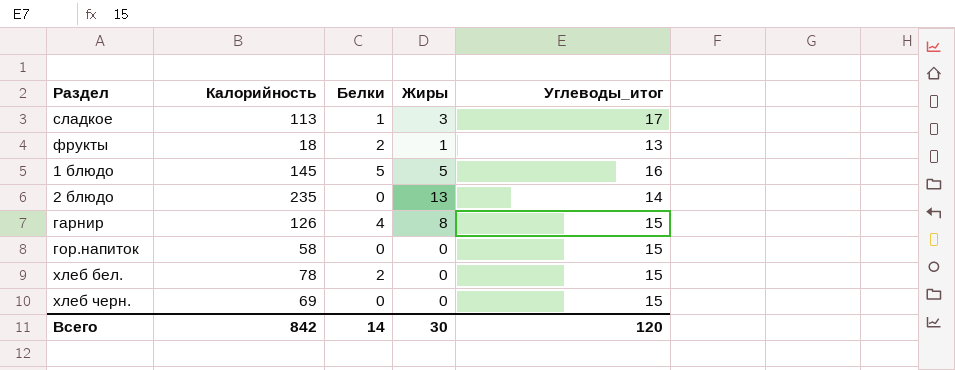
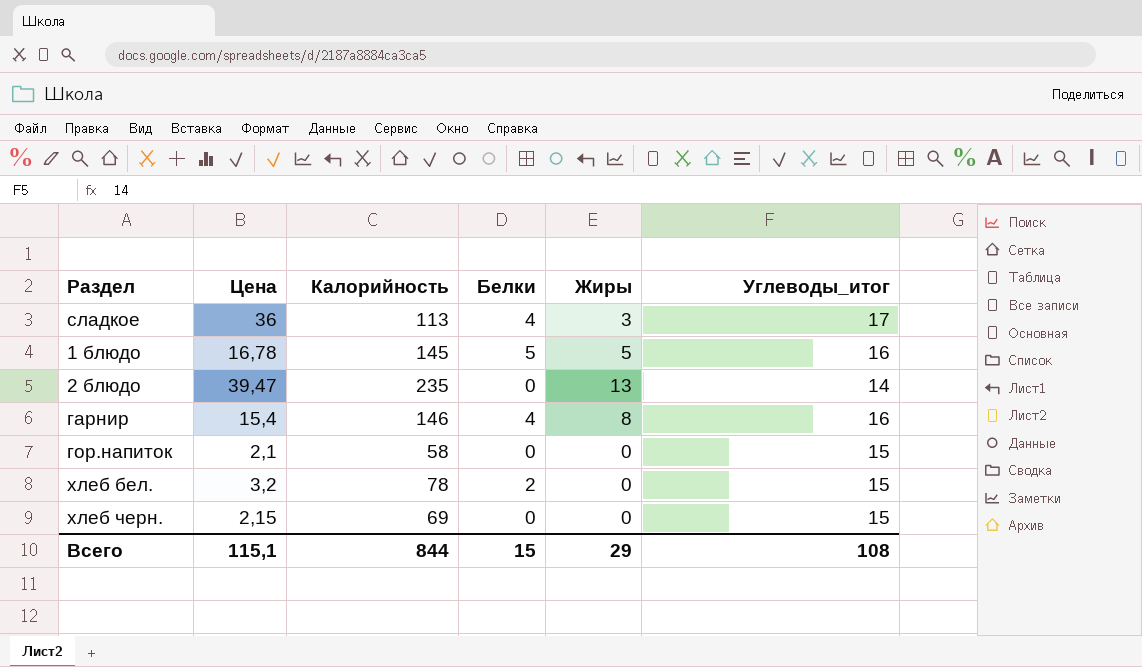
column Цена | position: none -> 2
row фрукты: 18 | 2 | 1 | 13 -> none
сладкое | Белки: 1 -> 4
гарнир | Калорийность: 126 -> 146
гарнир | Углеводы_итог: 15 -> 16
Всего | Калорийность: 842 -> 844
Всего | Белки: 14 -> 15
Всего | Жиры: 30 -> 29
Всего | Углеводы_итог: 120 -> 108

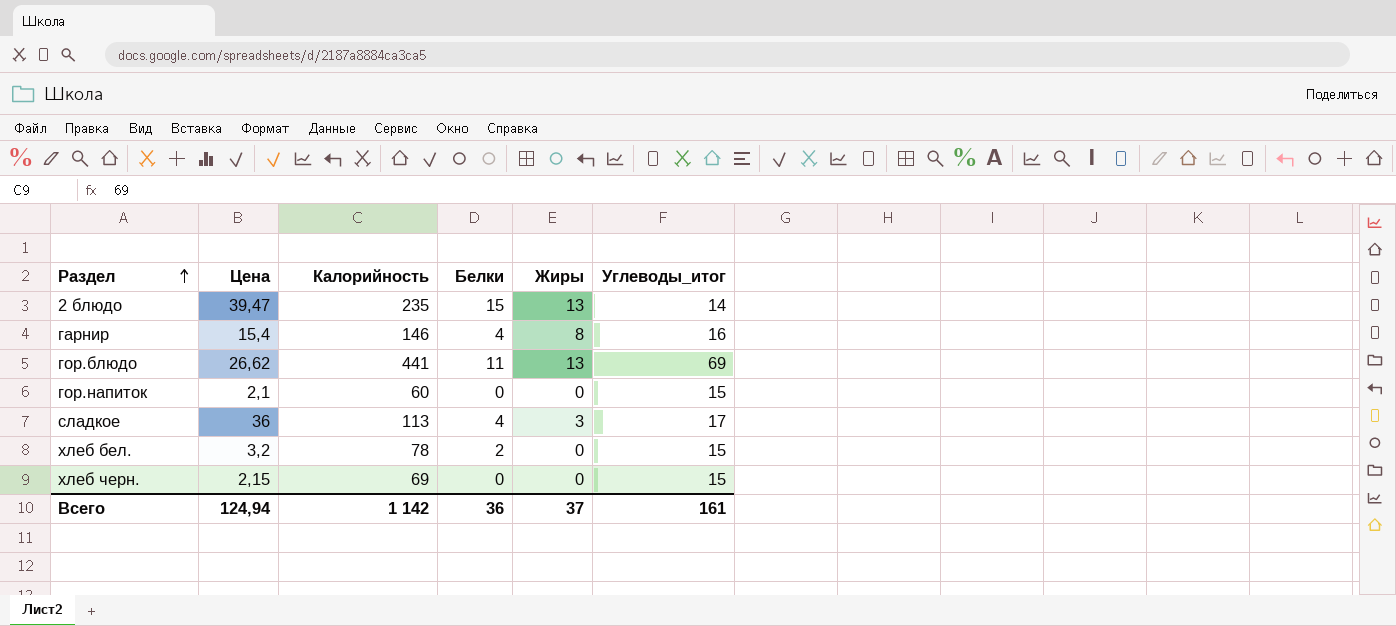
row order: none -> Раздел ascending
row 1 блюдо: 16,78 | 145 | 5 | 5 | 16 -> none
2 блюдо | Белки: 0 -> 15
row гор.блюдо: none -> 26,62 | 441 | 11 | 13 | 69
гор.напиток | Калорийность: 58 -> 60
Всего | Цена: 115,1 -> 124,94
Всего | Калорийность: 844 -> 1 142
Всего | Белки: 15 -> 36
Всего | Жиры: 29 -> 37
Всего | Углеводы_итог: 108 -> 161

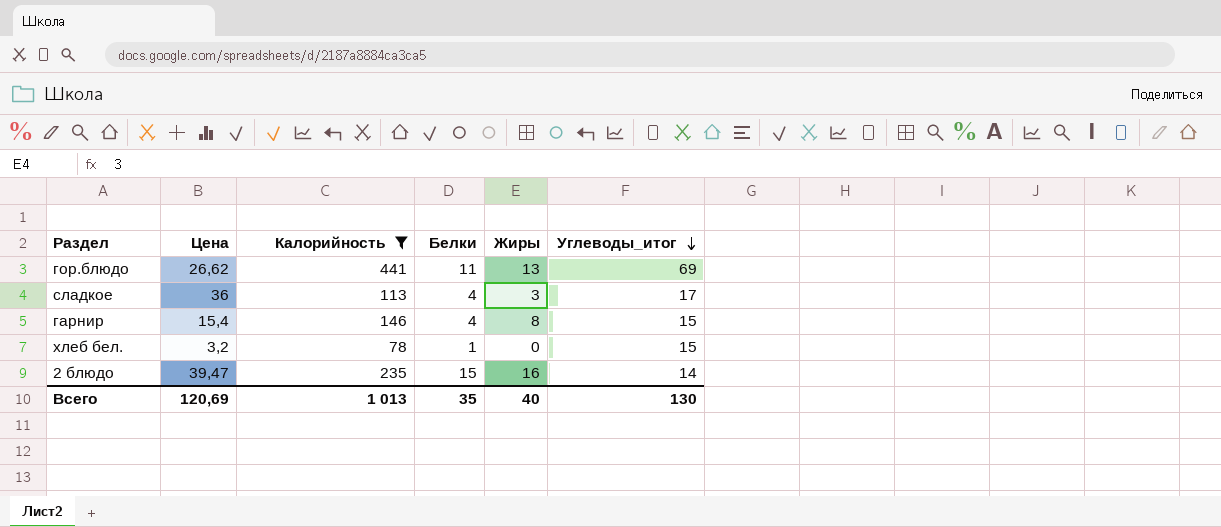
filter: none -> Калорийность >= 78
row order: Раздел ascending -> Углеводы_итог descending
гарнир | Углеводы_итог: 16 -> 15
хлеб бел. | Белки: 2 -> 1
2 блюдо | Жиры: 13 -> 16
Всего | Цена: 124,94 -> 120,69
Всего | Калорийность: 1 142 -> 1 013
Всего | Белки: 36 -> 35
Всего | Жиры: 37 -> 40
Всего | Углеводы_итог: 161 -> 130

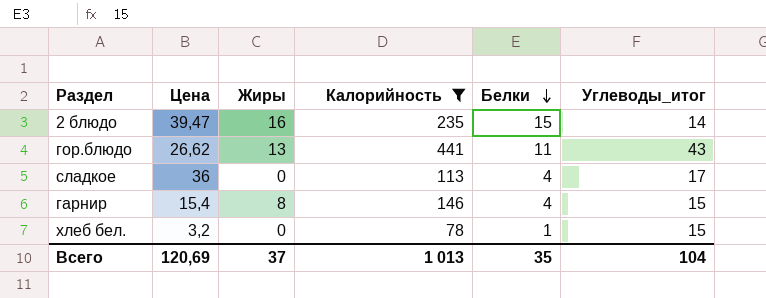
row order: Углеводы_итог descending -> Белки descending
column Жиры | position: 5 -> 3
гор.блюдо | Углеводы_итог: 69 -> 43
сладкое | Жиры: 3 -> 0
Всего | Жиры: 40 -> 37
Всего | Углеводы_итог: 130 -> 104

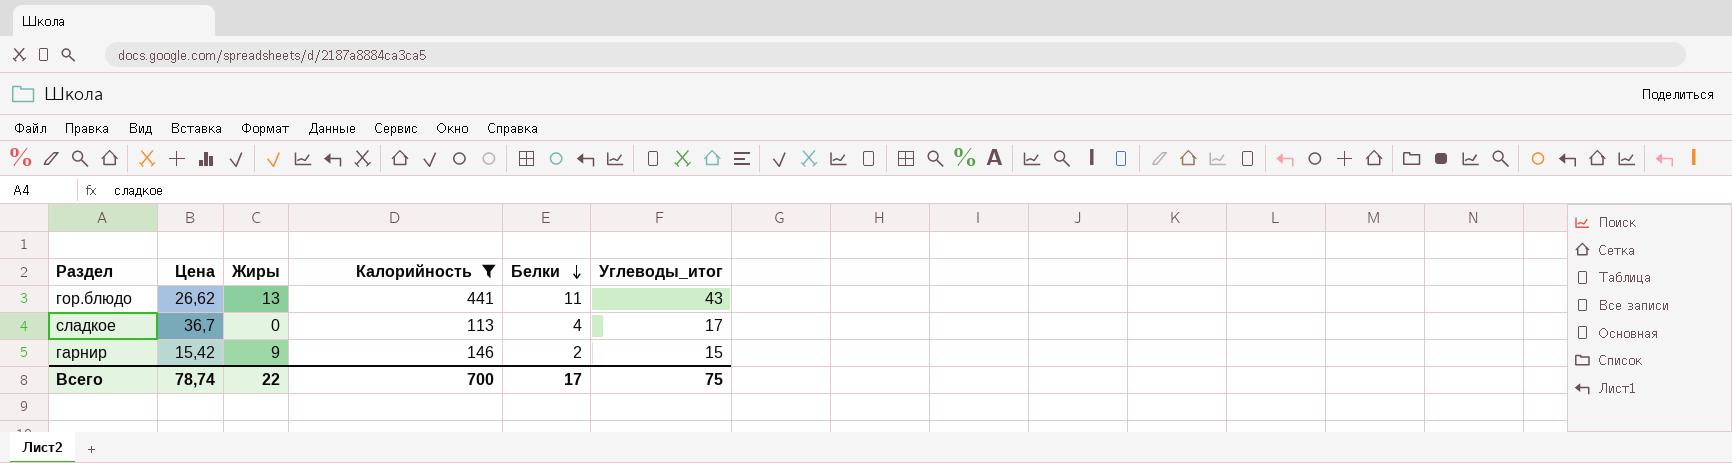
row 2 блюдо: 39,47 | 16 | 235 | 15 | 14 -> none
row хлеб бел.: 3,2 | 0 | 78 | 1 | 15 -> none
сладкое | Цена: 36 -> 36,7
гарнир | Цена: 15,4 -> 15,42
гарнир | Жиры: 8 -> 9
гарнир | Белки: 4 -> 2
Всего | Цена: 120,69 -> 78,74
Всего | Жиры: 37 -> 22
Всего | Калорийность: 1 013 -> 700
Всего | Белки: 35 -> 17
Всего | Углеводы_итог: 104 -> 75

